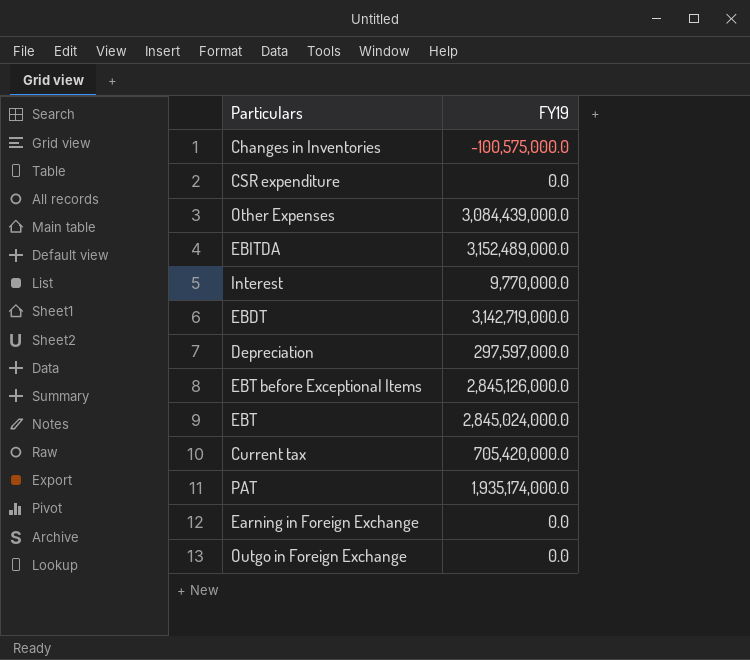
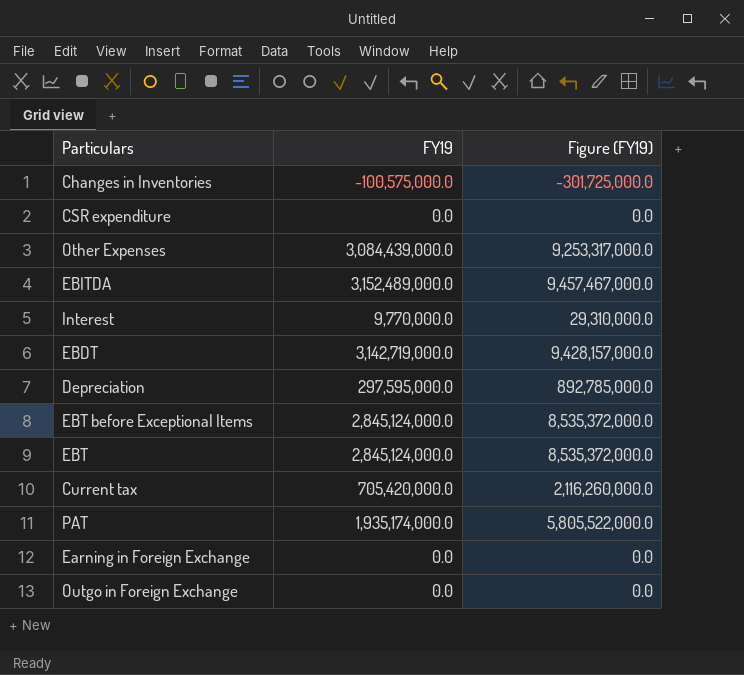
column Figure (FY19) | formula: none -> [FY19] * 3
Depreciation | FY19: 297,597,000.0 -> 297,595,000.0
EBT before Exceptional Items | FY19: 2,845,126,000.0 -> 2,845,124,000.0
EBT | FY19: 2,845,024,000.0 -> 2,845,124,000.0

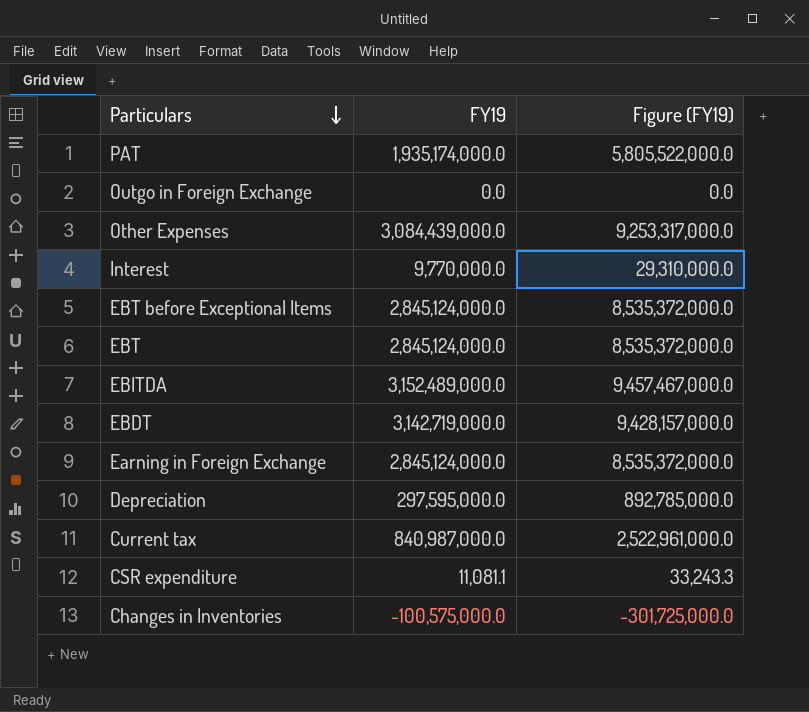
row order: none -> Particulars descending
Earning in Foreign Exchange | FY19: 0.0 -> 2,845,124,000.0
Earning in Foreign Exchange | Figure (FY19): 0.0 -> 8,535,372,000.0
Current tax | FY19: 705,420,000.0 -> 840,987,000.0
Current tax | Figure (FY19): 2,116,260,000.0 -> 2,522,961,000.0
CSR expenditure | FY19: 0.0 -> 11,081.1
CSR expenditure | Figure (FY19): 0.0 -> 33,243.3

